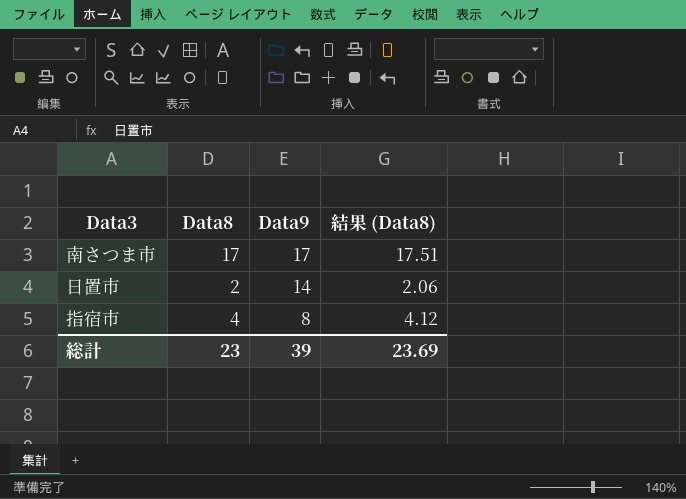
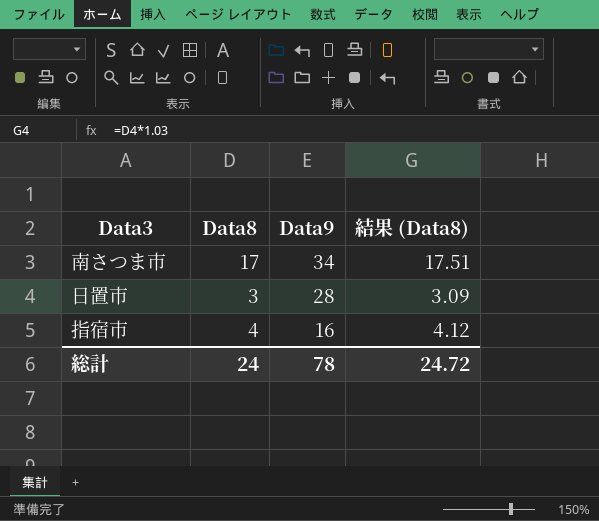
南さつま市 | Data9: 17 -> 34
日置市 | Data8: 2 -> 3
日置市 | Data9: 14 -> 28
日置市 | 結果 (Data8): 2.06 -> 3.09
指宿市 | Data9: 8 -> 16
総計 | Data8: 23 -> 24
総計 | Data9: 39 -> 78
総計 | 結果 (Data8): 23.69 -> 24.72

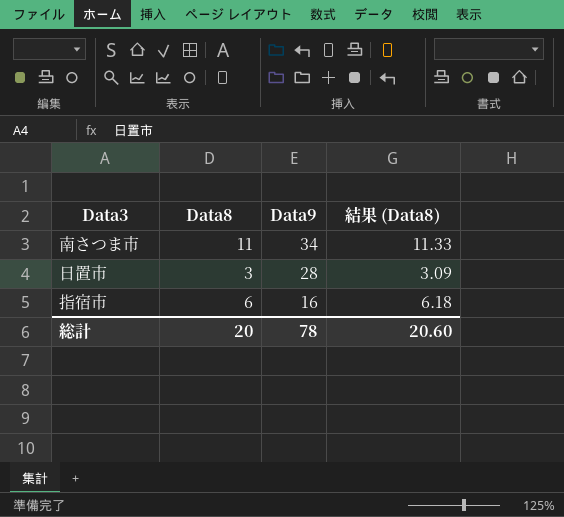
南さつま市 | Data8: 17 -> 11
南さつま市 | 結果 (Data8): 17.51 -> 11.33
指宿市 | Data8: 4 -> 6
指宿市 | 結果 (Data8): 4.12 -> 6.18
総計 | Data8: 24 -> 20
総計 | 結果 (Data8): 24.72 -> 20.60

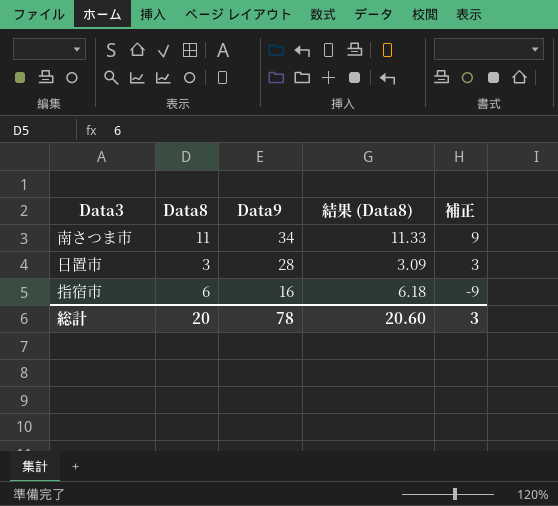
column 補正 | formula: none -> [Data9] - 25

